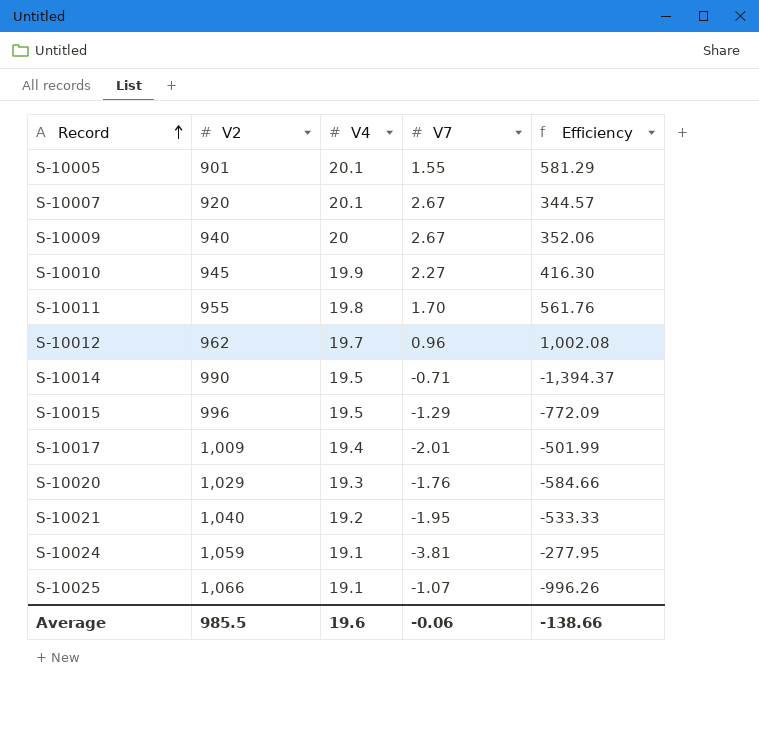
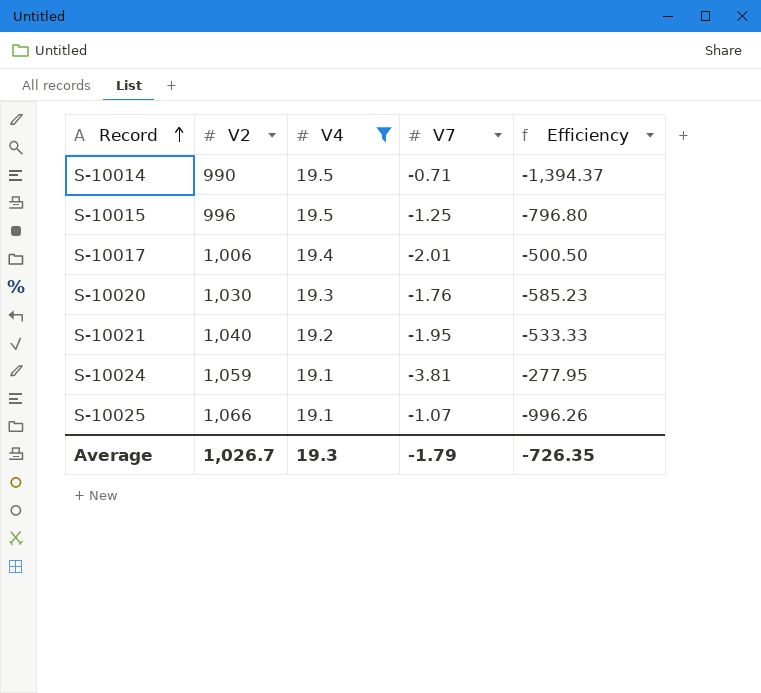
filter: none -> V4 <= 19.5
S-10015 | V7: -1.29 -> -1.25
S-10015 | Efficiency: -772.09 -> -796.80
S-10017 | V2: 1,009 -> 1,006
S-10017 | Efficiency: -501.99 -> -500.50
S-10020 | V2: 1,029 -> 1,030
S-10020 | Efficiency: -584.66 -> -585.23
Average | V2: 985.5 -> 1,026.7
Average | V4: 19.6 -> 19.3
Average | V7: -0.06 -> -1.79
Average | Efficiency: -138.66 -> -726.35

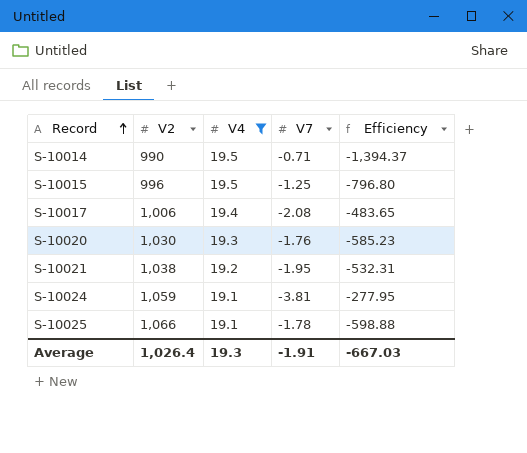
S-10017 | V7: -2.01 -> -2.08
S-10017 | Efficiency: -500.50 -> -483.65
S-10021 | V2: 1,040 -> 1,038
S-10021 | Efficiency: -533.33 -> -532.31
S-10025 | V7: -1.07 -> -1.78
S-10025 | Efficiency: -996.26 -> -598.88
Average | V2: 1,026.7 -> 1,026.4
Average | V7: -1.79 -> -1.91
Average | Efficiency: -726.35 -> -667.03

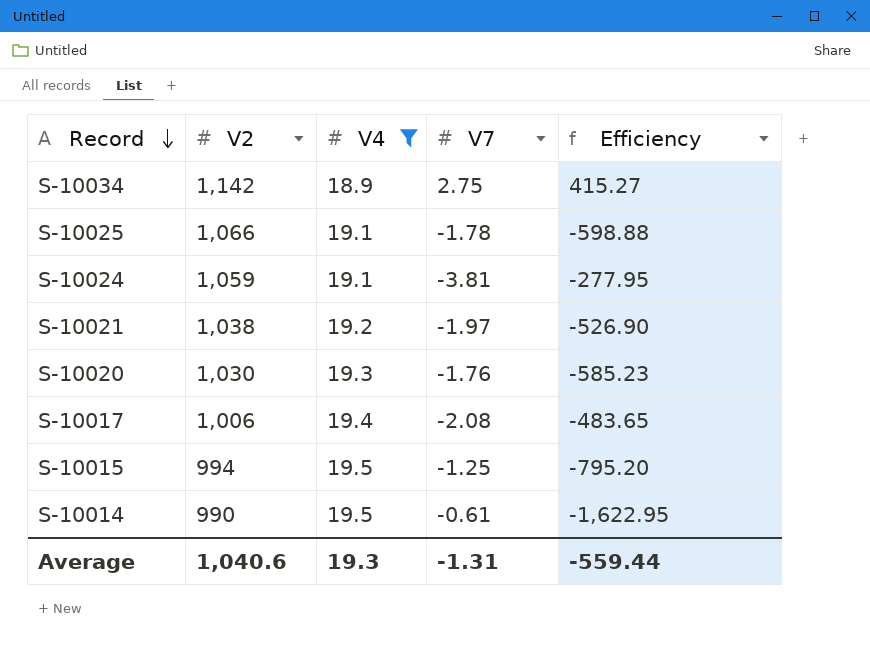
row order: Record ascending -> Record descending
row S-10034: none -> 1,142 | 18.9 | 2.75 | 415.27
S-10021 | V7: -1.95 -> -1.97
S-10021 | Efficiency: -532.31 -> -526.90
S-10015 | V2: 996 -> 994
S-10015 | Efficiency: -796.80 -> -795.20
S-10014 | V7: -0.71 -> -0.61
S-10014 | Efficiency: -1,394.37 -> -1,622.95
Average | V2: 1,026.4 -> 1,040.6
Average | V7: -1.91 -> -1.31
Average | Efficiency: -667.03 -> -559.44

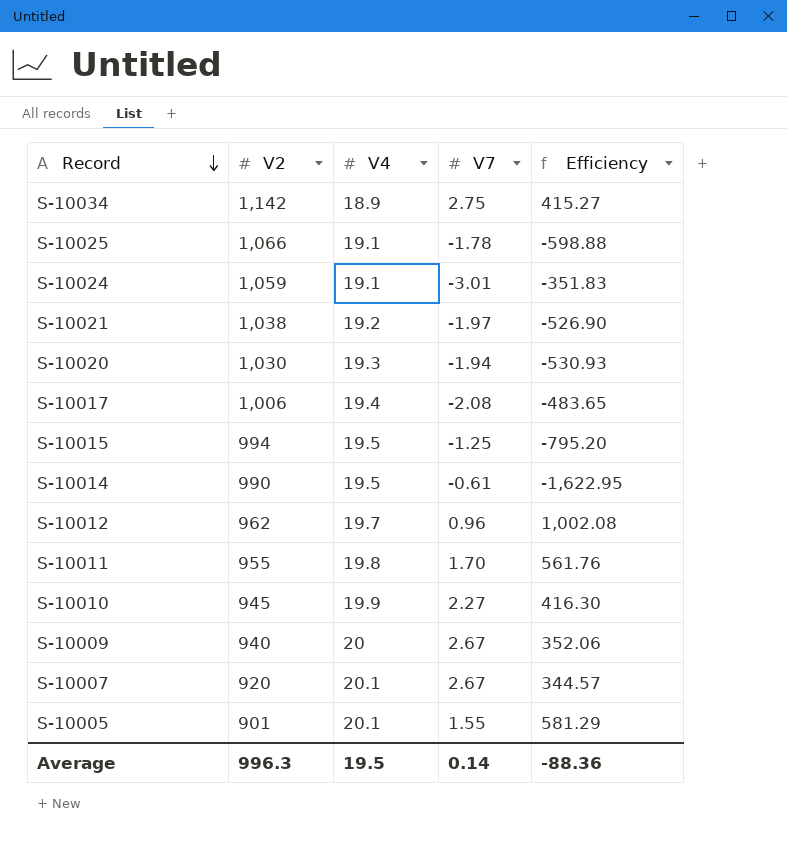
filter: V4 <= 19.5 -> none
S-10024 | V7: -3.81 -> -3.01
S-10024 | Efficiency: -277.95 -> -351.83
S-10020 | V7: -1.76 -> -1.94
S-10020 | Efficiency: -585.23 -> -530.93
Average | V2: 1,040.6 -> 996.3
Average | V4: 19.3 -> 19.5
Average | V7: -1.31 -> 0.14
Average | Efficiency: -559.44 -> -88.36

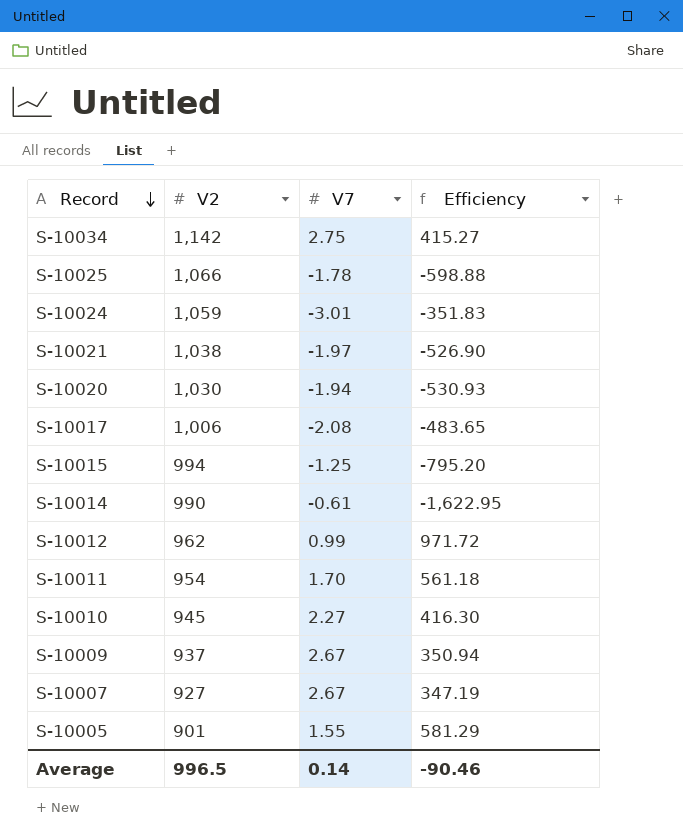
column V4 | position: 3 -> none
S-10012 | V7: 0.96 -> 0.99
S-10012 | Efficiency: 1,002.08 -> 971.72
S-10011 | V2: 955 -> 954
S-10011 | Efficiency: 561.76 -> 561.18
S-10009 | V2: 940 -> 937
S-10009 | Efficiency: 352.06 -> 350.94
S-10007 | V2: 920 -> 927
S-10007 | Efficiency: 344.57 -> 347.19
Average | V2: 996.3 -> 996.5
Average | Efficiency: -88.36 -> -90.46

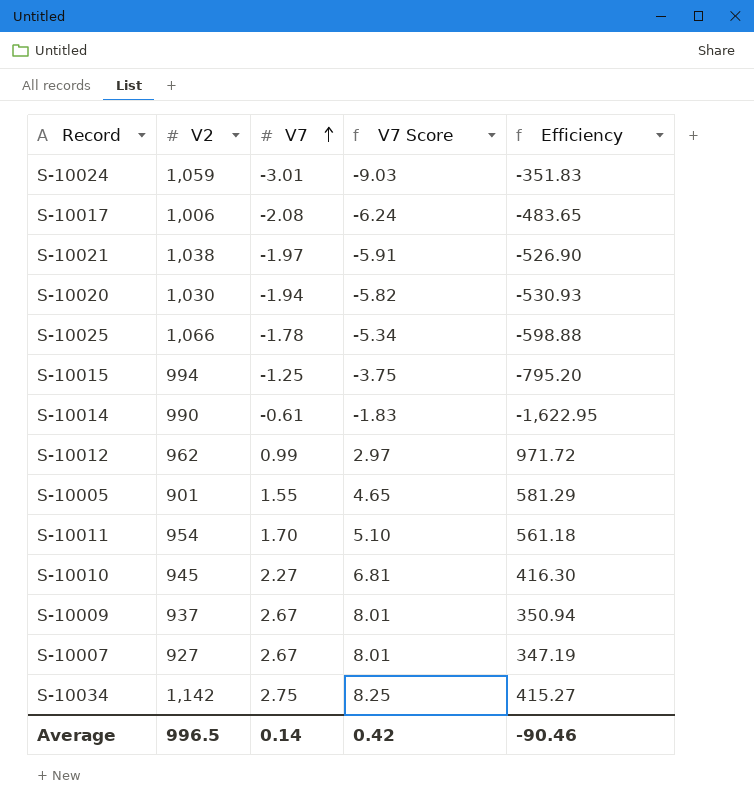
row order: Record descending -> V7 ascending
column V7 Score | formula: none -> [V7] * 3

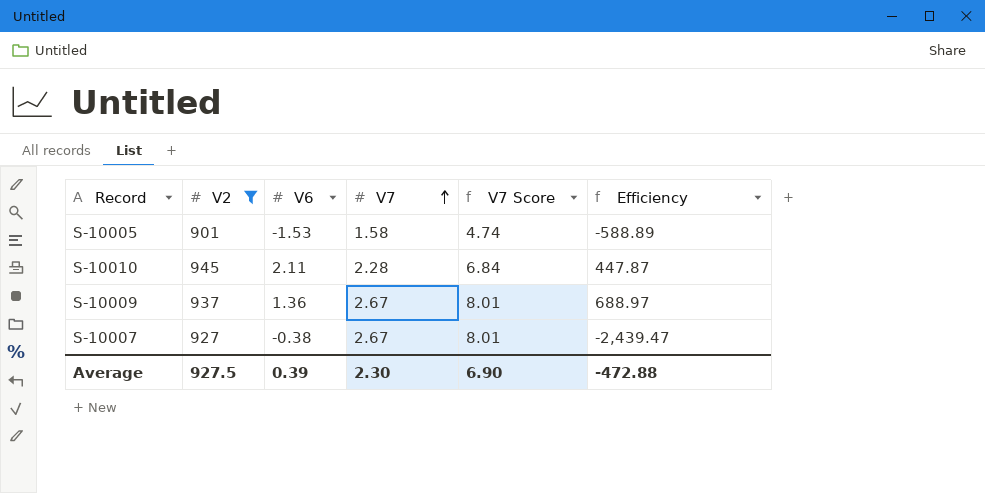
filter: none -> V2 <= 945
column V6 | position: none -> 3
column Efficiency | formula: [V2] / [V7] -> [V2] / [V6]
S-10005 | V7: 1.55 -> 1.58
S-10005 | V7 Score: 4.65 -> 4.74
S-10010 | V7: 2.27 -> 2.28
S-10010 | V7 Score: 6.81 -> 6.84
Average | V2: 996.5 -> 927.5
Average | V7: 0.14 -> 2.30
Average | V7 Score: 0.42 -> 6.90
Average | Efficiency: -90.46 -> -472.88

